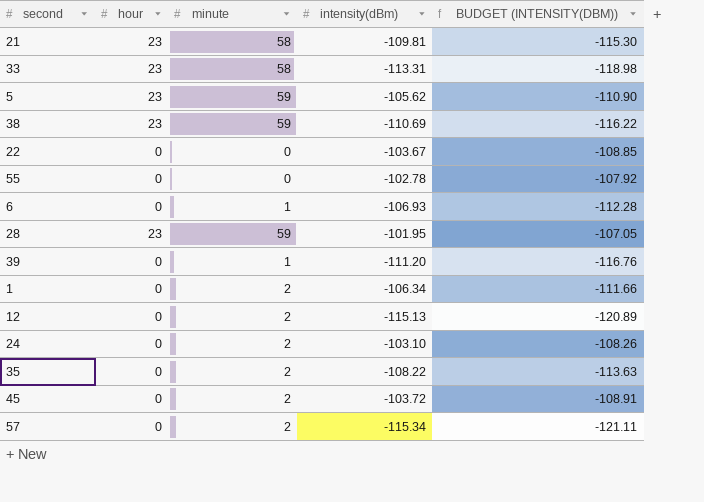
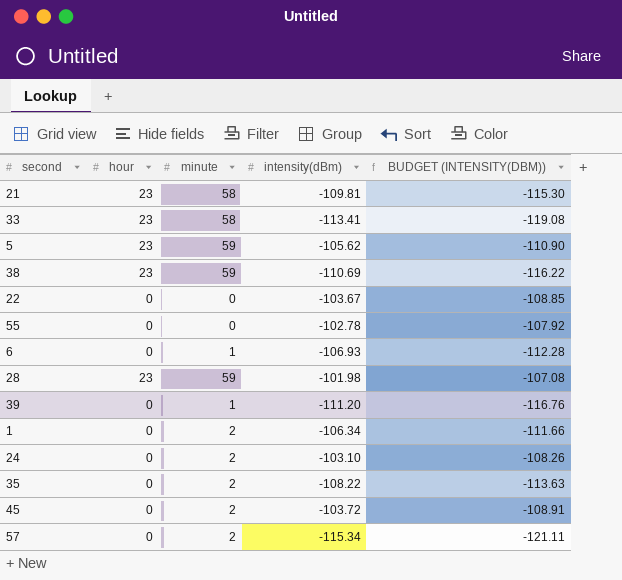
row 12: 0 | 2 | -115.13 | -120.89 -> none
33 | intensity(dBm): -113.31 -> -113.41
33 | BUDGET (INTENSITY(DBM)): -118.98 -> -119.08
28 | intensity(dBm): -101.95 -> -101.98
28 | BUDGET (INTENSITY(DBM)): -107.05 -> -107.08

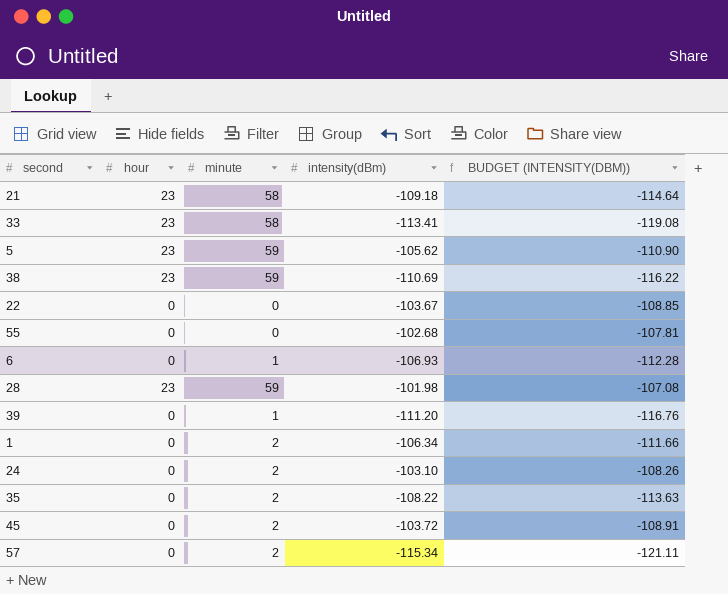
21 | intensity(dBm): -109.81 -> -109.18
21 | BUDGET (INTENSITY(DBM)): -115.30 -> -114.64
55 | intensity(dBm): -102.78 -> -102.68
55 | BUDGET (INTENSITY(DBM)): -107.92 -> -107.81

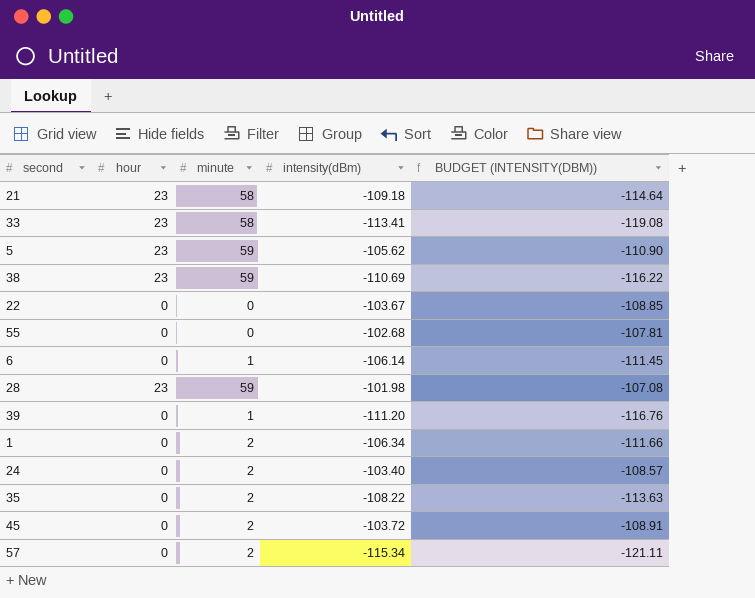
6 | intensity(dBm): -106.93 -> -106.14
6 | BUDGET (INTENSITY(DBM)): -112.28 -> -111.45
24 | intensity(dBm): -103.10 -> -103.40
24 | BUDGET (INTENSITY(DBM)): -108.26 -> -108.57

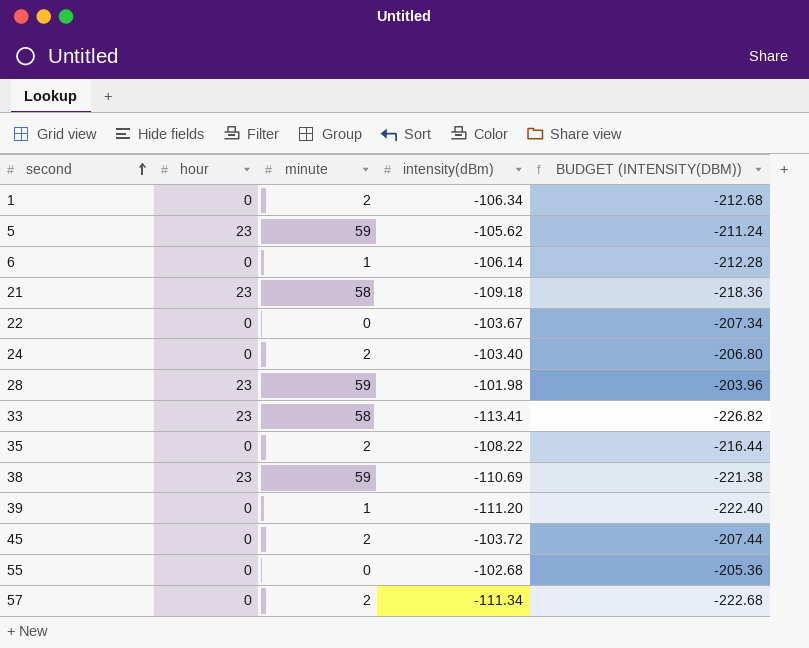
row order: none -> second ascending
column BUDGET (INTENSITY(DBM)) | formula: [intensity(dBm)] * 1.05 -> [intensity(dBm)] * 2
57 | intensity(dBm): -115.34 -> -111.34

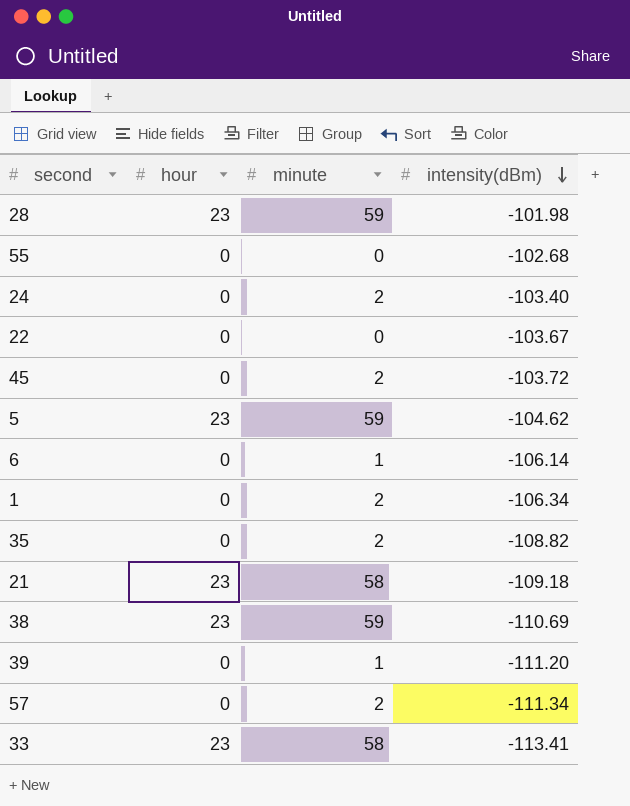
row order: second ascending -> intensity(dBm) descending
column BUDGET (INTENSITY(DBM)) | formula: [intensity(dBm)] * 2 -> none
5 | intensity(dBm): -105.62 -> -104.62
35 | intensity(dBm): -108.22 -> -108.82

